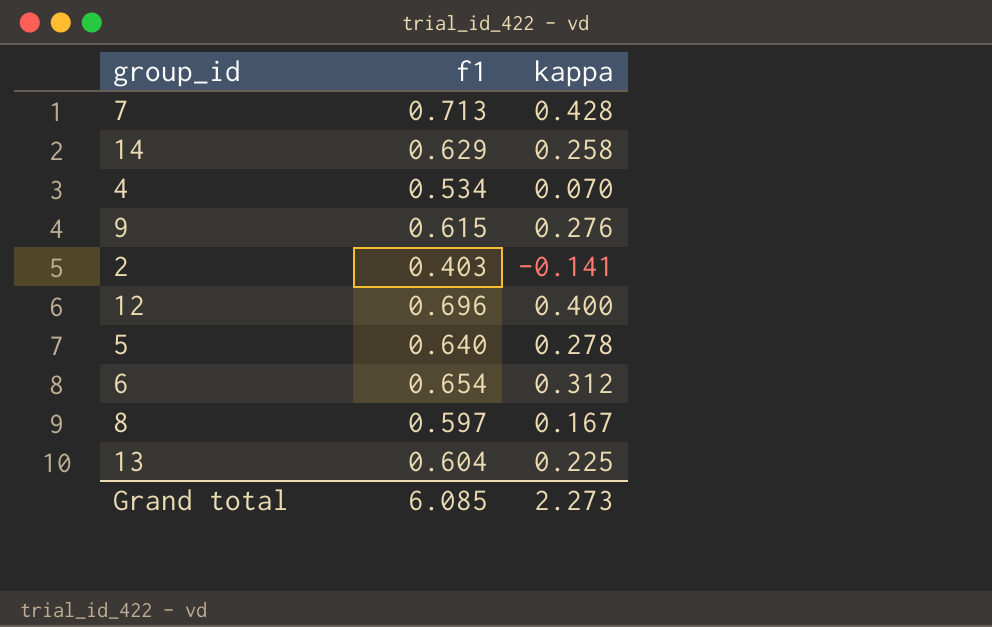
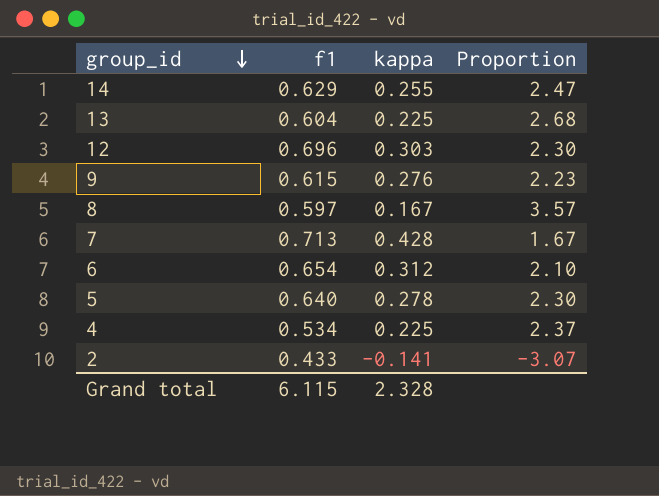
row order: none -> group_id descending
column Proportion | formula: none -> [f1] / [kappa]
14 | kappa: 0.258 -> 0.255
12 | kappa: 0.400 -> 0.303
4 | kappa: 0.070 -> 0.225
2 | f1: 0.403 -> 0.433
Grand total | f1: 6.085 -> 6.115
Grand total | kappa: 2.273 -> 2.328

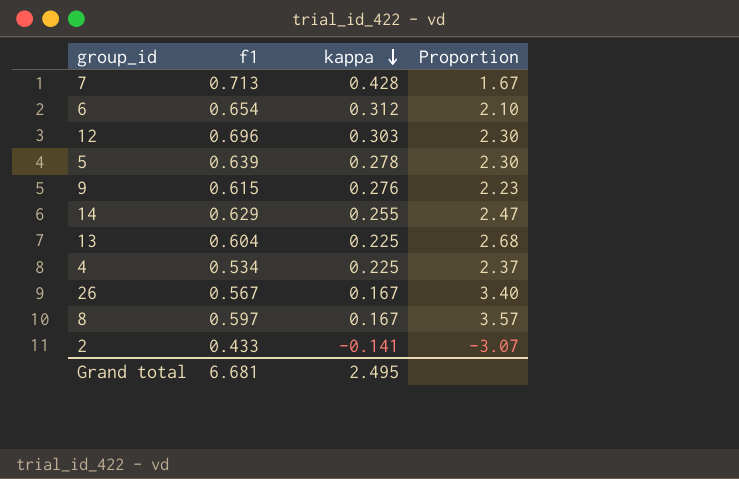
row order: group_id descending -> kappa descending
5 | f1: 0.640 -> 0.639
row 26: none -> 0.567 | 0.167 | 3.40
Grand total | f1: 6.115 -> 6.681
Grand total | kappa: 2.328 -> 2.495

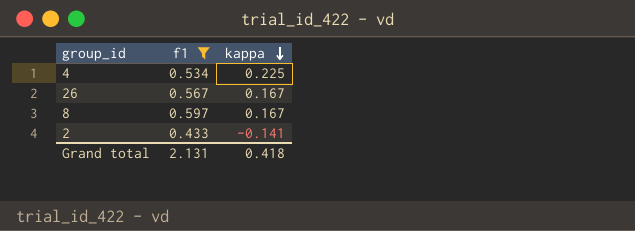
filter: none -> f1 <= 0.597
column Proportion | formula: [f1] / [kappa] -> none
Grand total | f1: 6.681 -> 2.131
Grand total | kappa: 2.495 -> 0.418

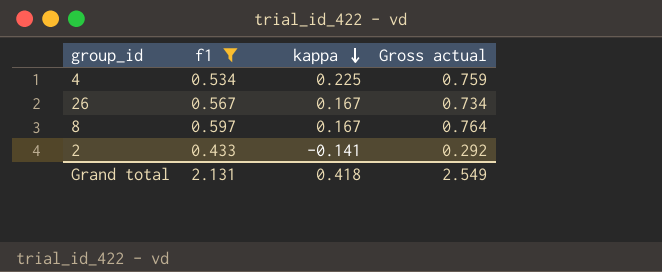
column Gross actual | formula: none -> [f1] + [kappa]

